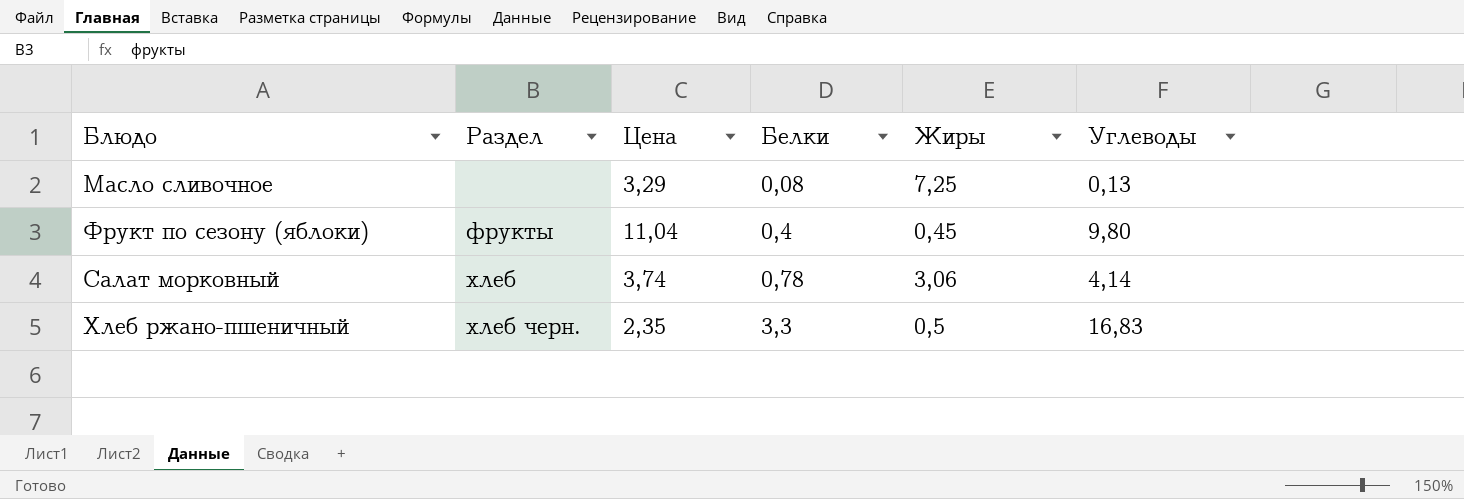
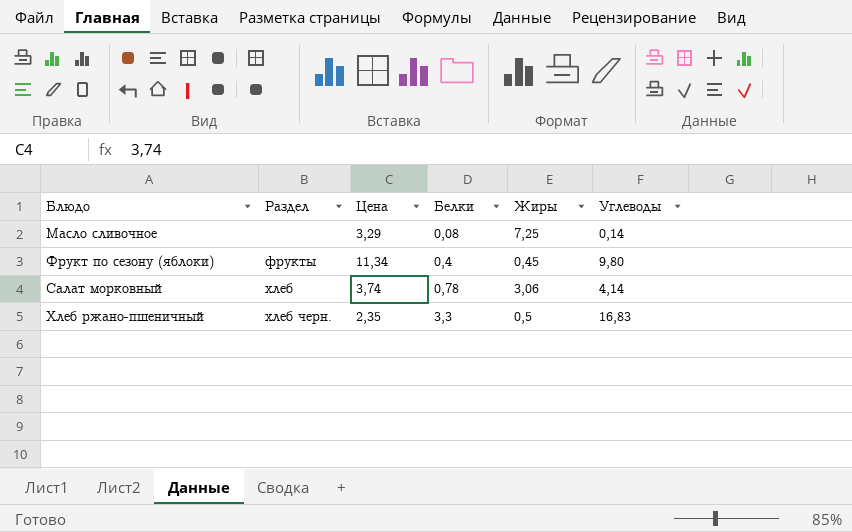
Масло сливочное | Углеводы: 0,13 -> 0,14
Фрукт по сезону (яблоки) | Цена: 11,04 -> 11,34

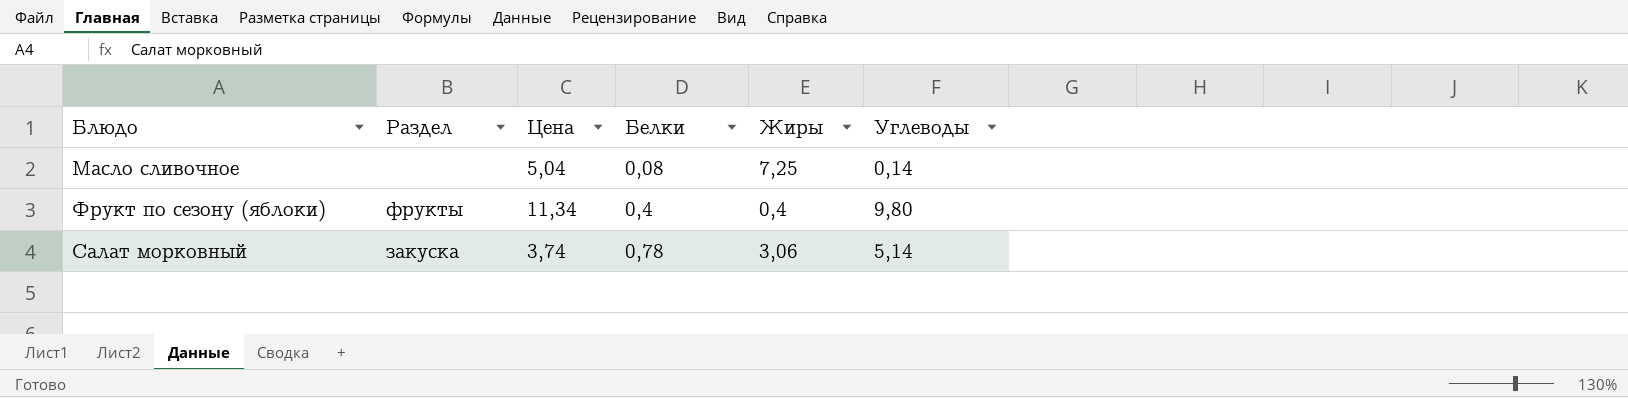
row Хлеб ржано-пшеничный: хлеб черн. | 2,35 | 3,3 | 0,5 | 16,83 -> none
Масло сливочное | Цена: 3,29 -> 5,04
Фрукт по сезону (яблоки) | Жиры: 0,45 -> 0,4
Салат морковный | Раздел: хлеб -> закуска
Салат морковный | Углеводы: 4,14 -> 5,14

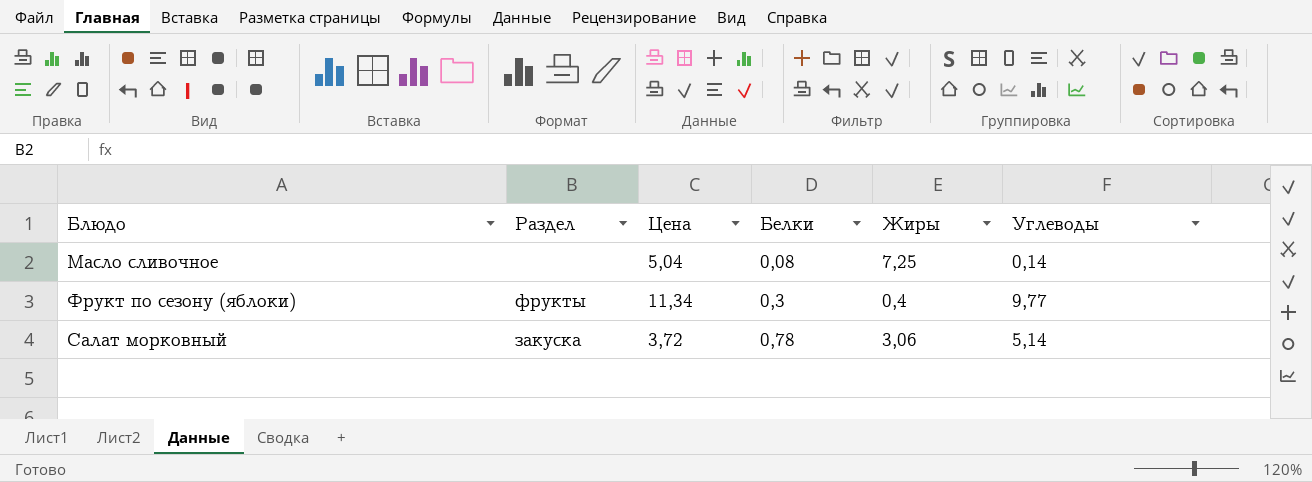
Фрукт по сезону (яблоки) | Белки: 0,4 -> 0,3
Фрукт по сезону (яблоки) | Углеводы: 9,80 -> 9,77
Салат морковный | Цена: 3,74 -> 3,72

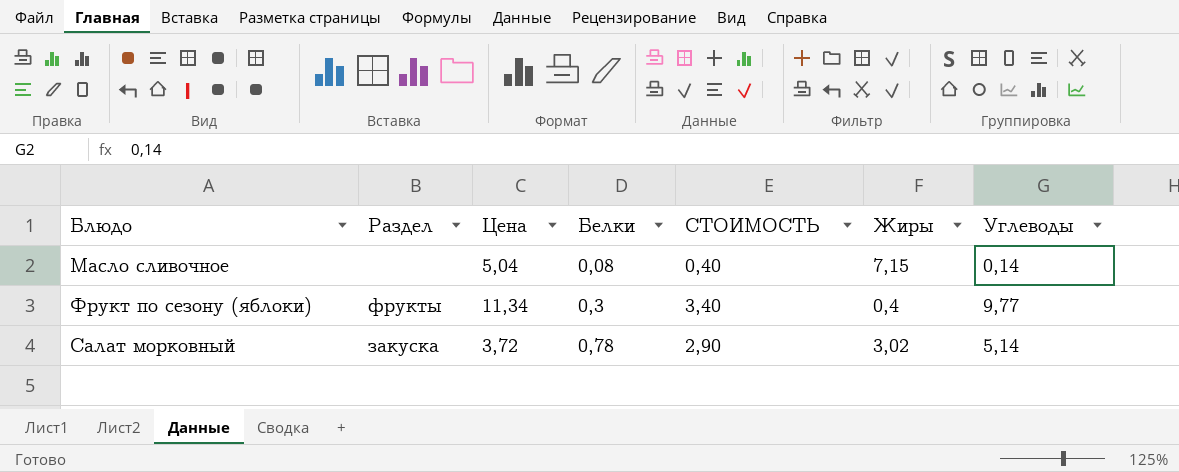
column СТОИМОСТЬ | formula: none -> [Цена] * [Белки]
Масло сливочное | Жиры: 7,25 -> 7,15
Салат морковный | Жиры: 3,06 -> 3,02

